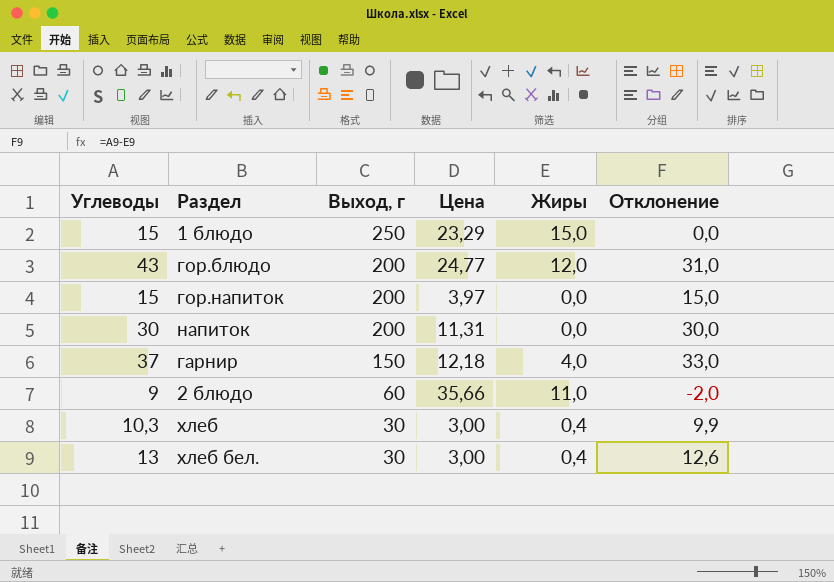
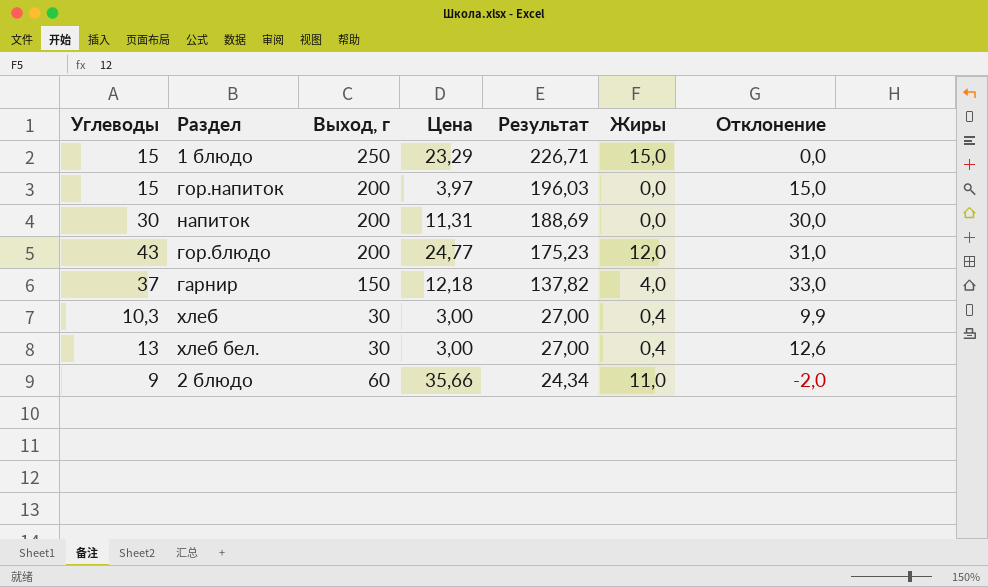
row order: Выход, г descending -> Результат descending
column Результат | formula: none -> [Выход, г] - [Цена]

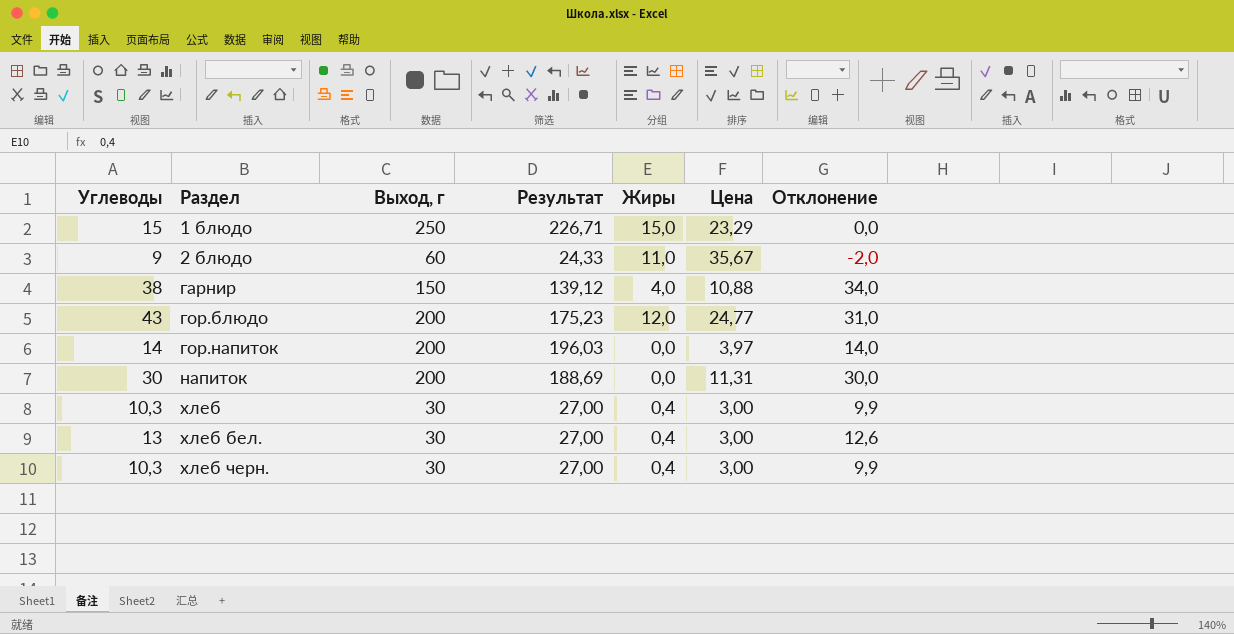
row order: Результат descending -> Раздел ascending
column Цена | position: 4 -> 6
2 блюдо | Результат: 24,34 -> 24,33
2 блюдо | Цена: 35,66 -> 35,67
гарнир | Углеводы: 37 -> 38
гарнир | Результат: 137,82 -> 139,12
гарнир | Цена: 12,18 -> 10,88
гарнир | Отклонение: 33,0 -> 34,0
гор.напиток | Углеводы: 15 -> 14
гор.напиток | Отклонение: 15,0 -> 14,0
row хлеб черн.: none -> 10,3 | 30 | 27,00 | 0,4 | 3,00 | 9,9

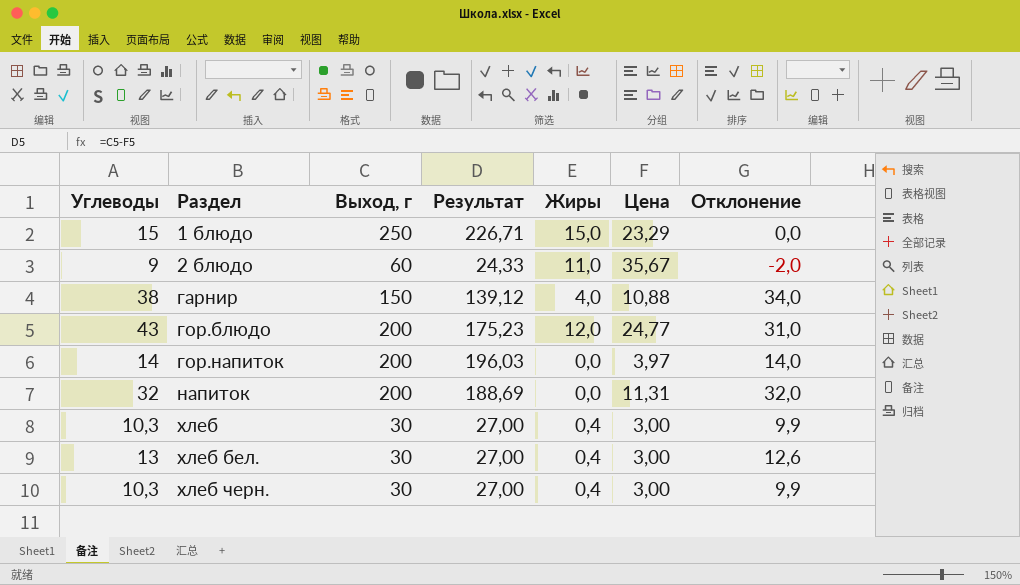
напиток | Углеводы: 30 -> 32
напиток | Отклонение: 30,0 -> 32,0

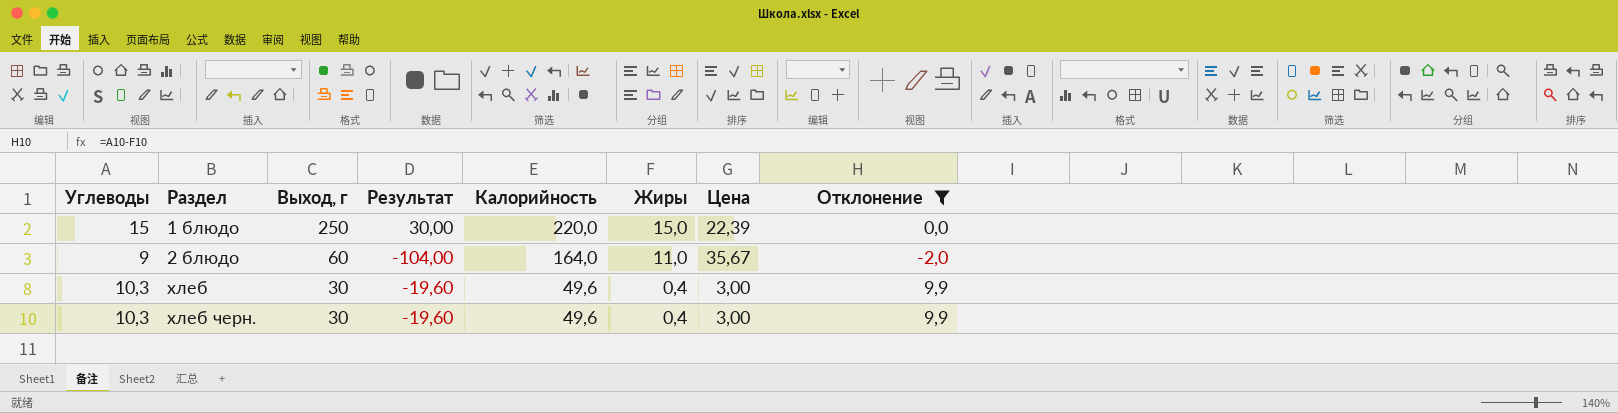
filter: none -> Отклонение <= 9,9
column Результат | formula: [Выход, г] - [Цена] -> [Выход, г] - [Калорийность]
column Калорийность | position: none -> 5
1 блюдо | Цена: 23,29 -> 22,39

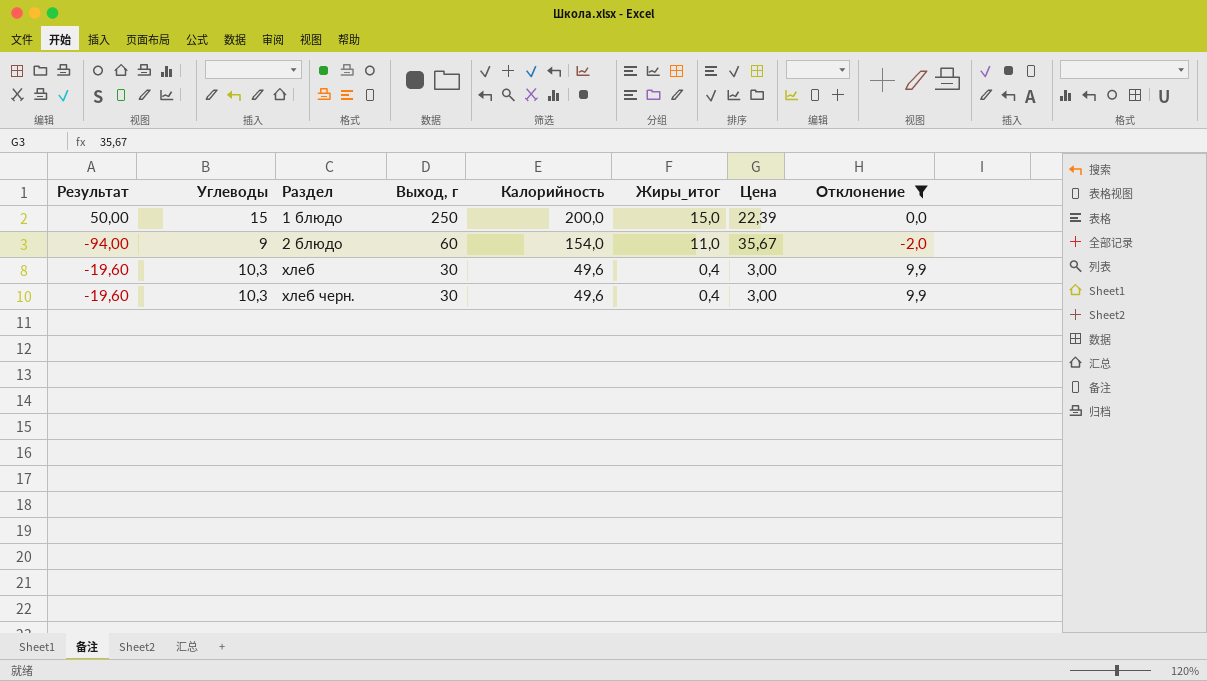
column Результат | position: 4 -> 1
column name: Жиры -> Жиры_итог
1 блюдо | Результат: 30,00 -> 50,00
1 блюдо | Калорийность: 220,0 -> 200,0
2 блюдо | Результат: -104,00 -> -94,00
2 блюдо | Калорийность: 164,0 -> 154,0

